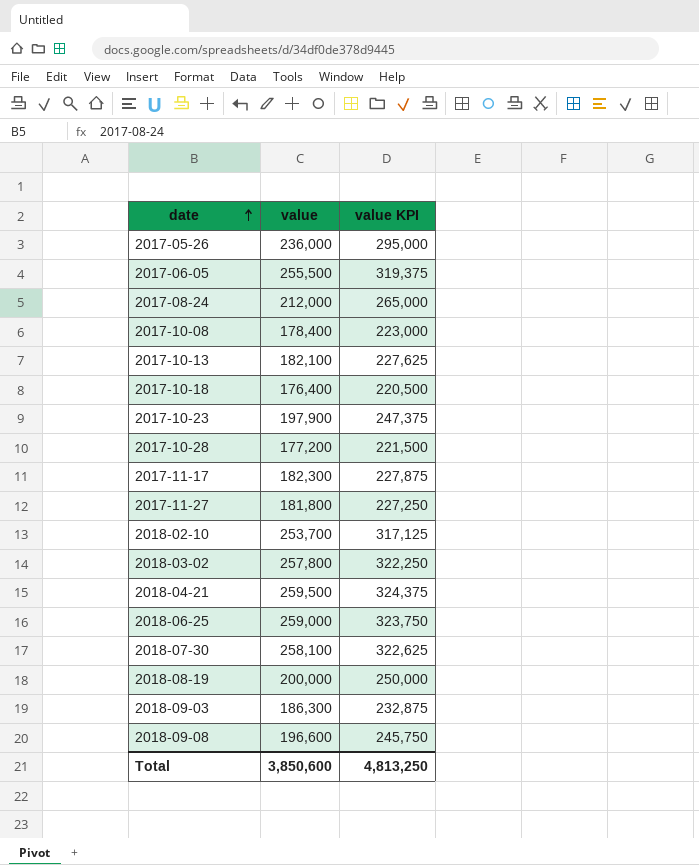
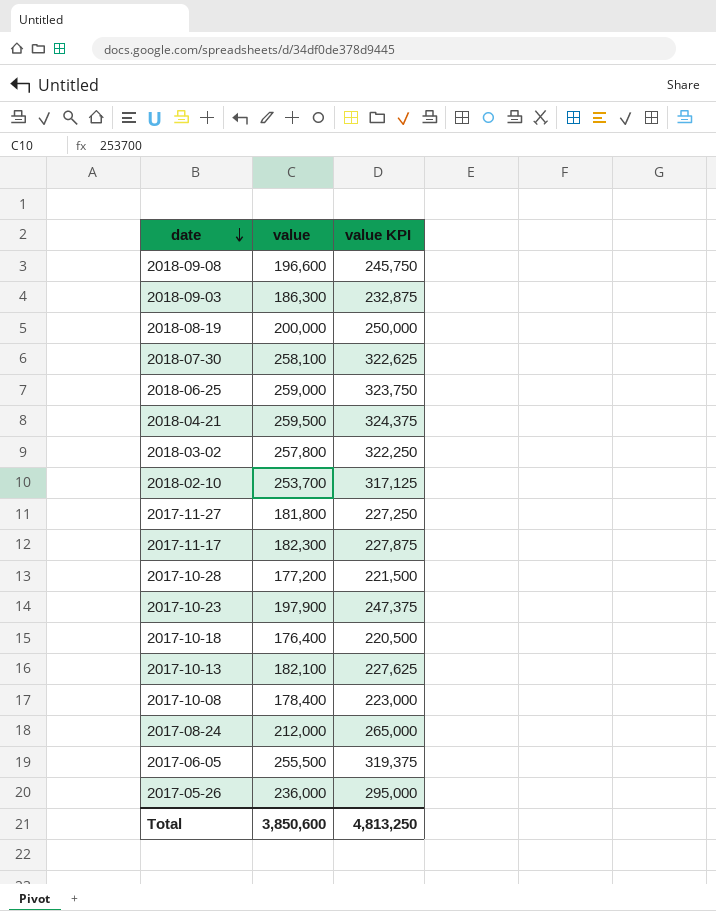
row order: date ascending -> date descending

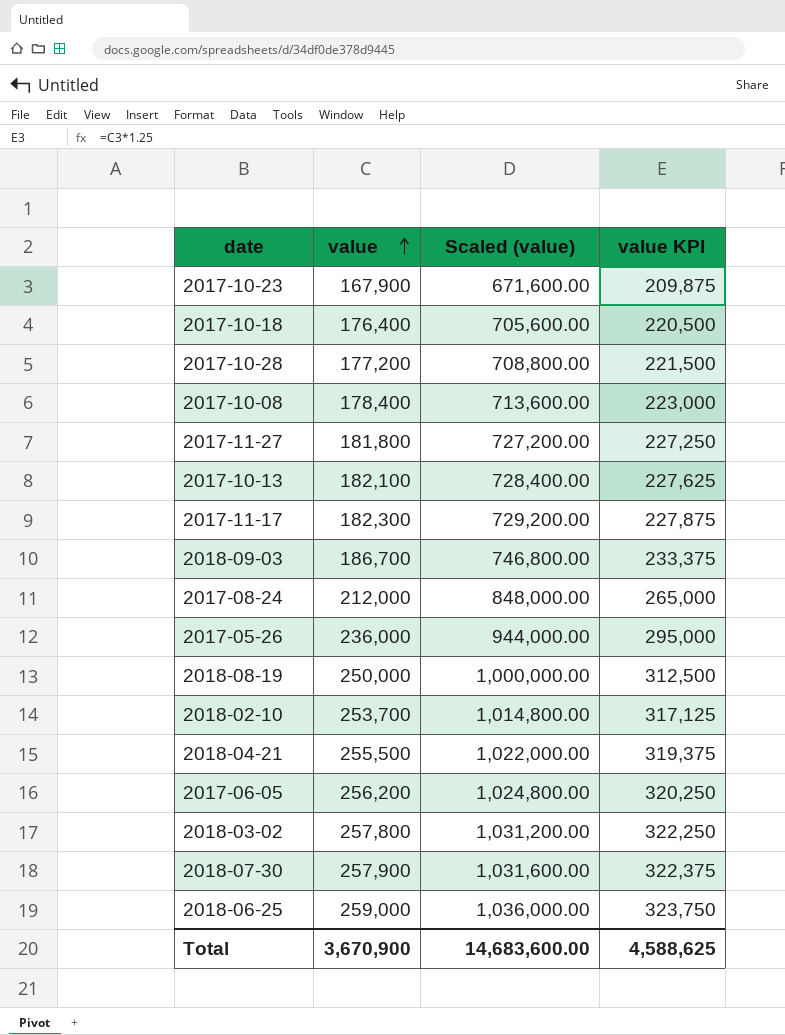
row order: date descending -> value ascending
column Scaled (value) | formula: none -> [value] * 4
row 2018-09-08: 196,600 | 245,750 -> none
2017-10-23 | value: 197,900 -> 167,900
2017-10-23 | value KPI: 247,375 -> 209,875
2018-09-03 | value: 186,300 -> 186,700
2018-09-03 | value KPI: 232,875 -> 233,375
2018-08-19 | value: 200,000 -> 250,000
2018-08-19 | value KPI: 250,000 -> 312,500
2018-04-21 | value: 259,500 -> 255,500
2018-04-21 | value KPI: 324,375 -> 319,375
2017-06-05 | value: 255,500 -> 256,200
2017-06-05 | value KPI: 319,375 -> 320,250
2018-07-30 | value: 258,100 -> 257,900
2018-07-30 | value KPI: 322,625 -> 322,375
Total | value: 3,850,600 -> 3,670,900
Total | value KPI: 4,813,250 -> 4,588,625

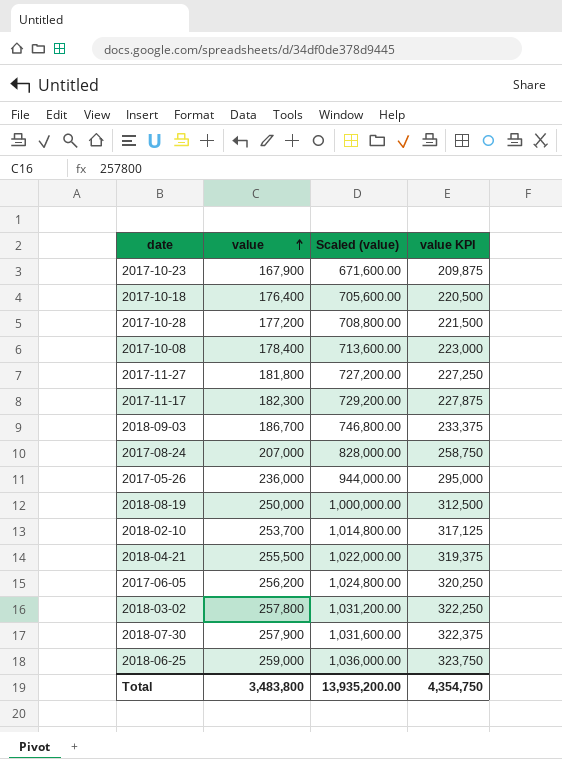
row 2017-10-13: 182,100 | 728,400.00 | 227,625 -> none
2017-08-24 | value: 212,000 -> 207,000
2017-08-24 | Scaled (value): 848,000.00 -> 828,000.00
2017-08-24 | value KPI: 265,000 -> 258,750
Total | value: 3,670,900 -> 3,483,800
Total | Scaled (value): 14,683,600.00 -> 13,935,200.00
Total | value KPI: 4,588,625 -> 4,354,750

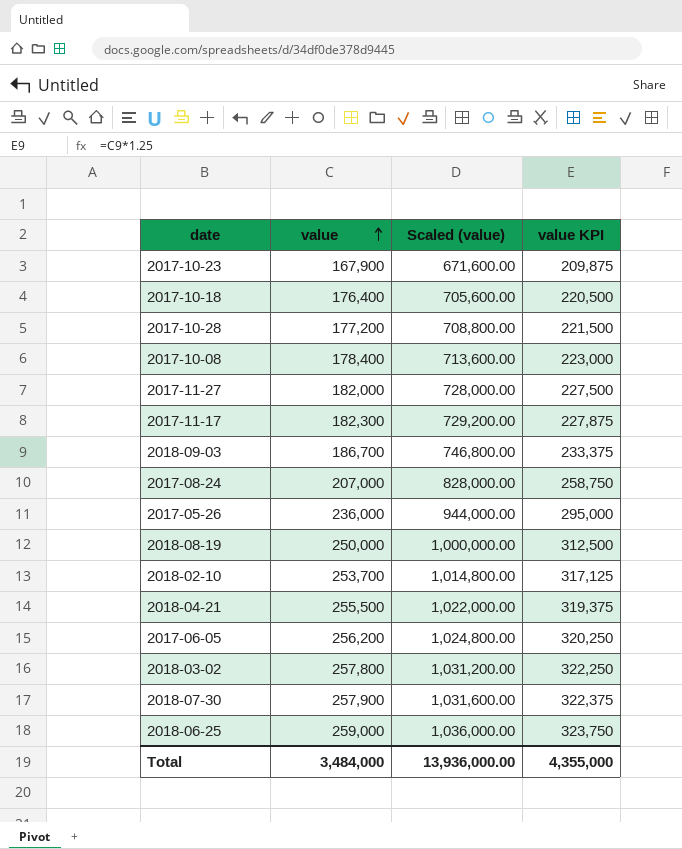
2017-11-27 | value: 181,800 -> 182,000
2017-11-27 | Scaled (value): 727,200.00 -> 728,000.00
2017-11-27 | value KPI: 227,250 -> 227,500
Total | value: 3,483,800 -> 3,484,000
Total | Scaled (value): 13,935,200.00 -> 13,936,000.00
Total | value KPI: 4,354,750 -> 4,355,000

